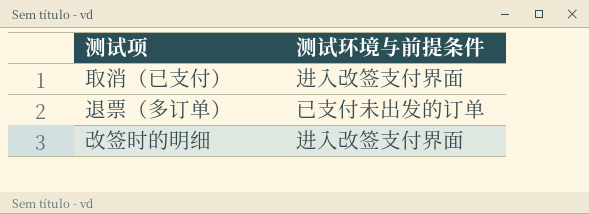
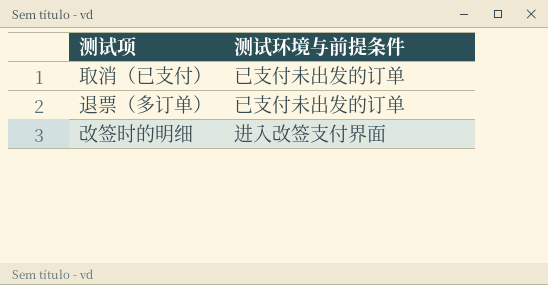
取消（已支付） | 测试环境与前提条件: 进入改签支付界面 -> 已支付未出发的订单

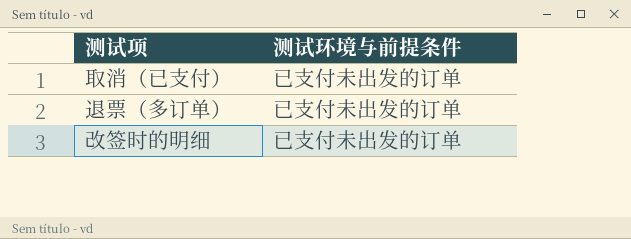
改签时的明细 | 测试环境与前提条件: 进入改签支付界面 -> 已支付未出发的订单

